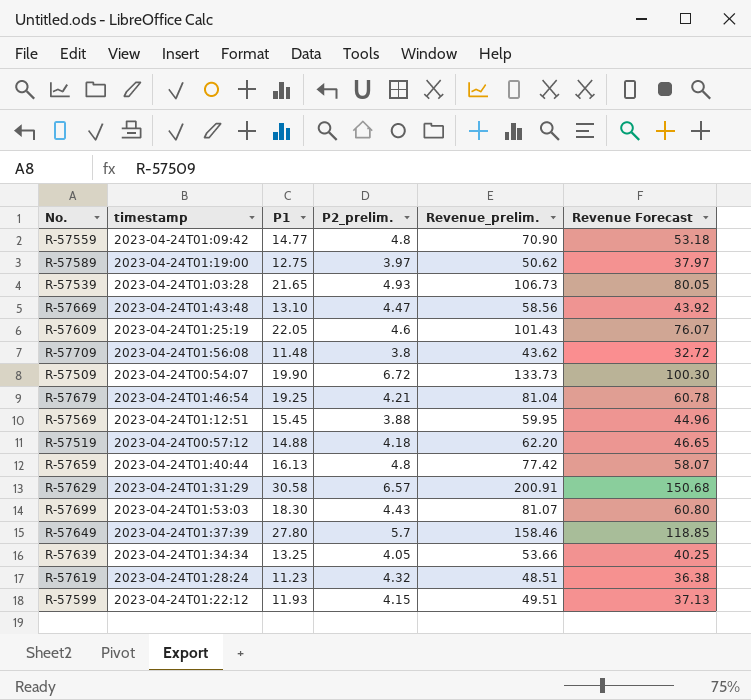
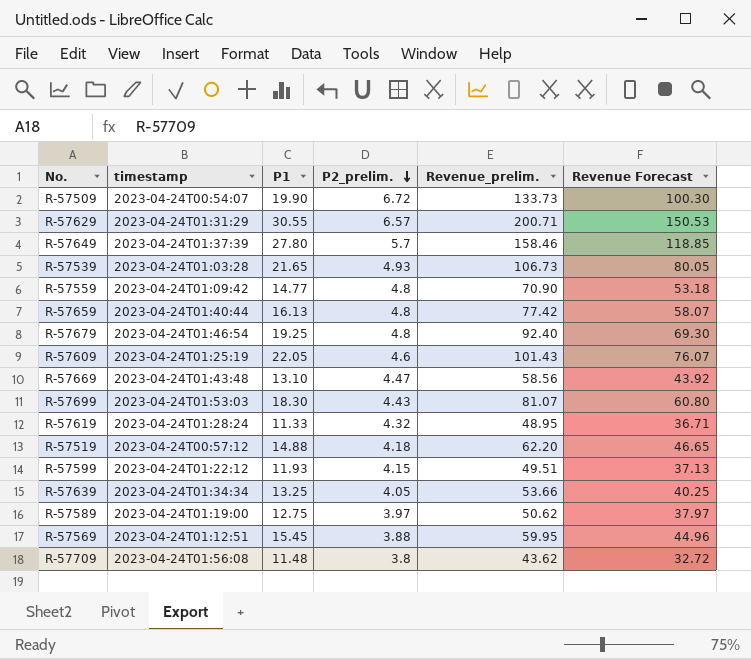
row order: none -> P2_prelim. descending
R-57629 | P1: 30.58 -> 30.55
R-57629 | Revenue_prelim.: 200.91 -> 200.71
R-57629 | Revenue Forecast: 150.68 -> 150.53
R-57679 | P2_prelim.: 4.21 -> 4.8
R-57679 | Revenue_prelim.: 81.04 -> 92.40
R-57679 | Revenue Forecast: 60.78 -> 69.30
R-57619 | P1: 11.23 -> 11.33
R-57619 | Revenue_prelim.: 48.51 -> 48.95
R-57619 | Revenue Forecast: 36.38 -> 36.71

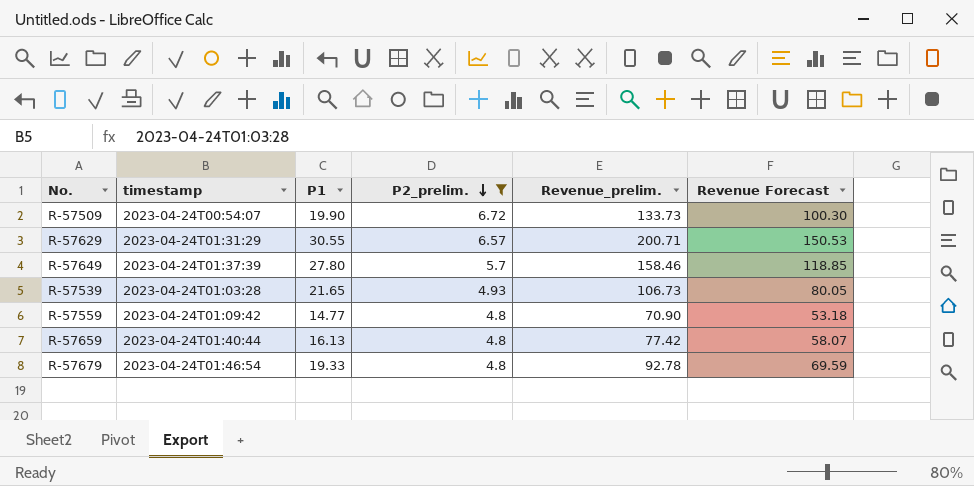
filter: none -> P2_prelim. >= 4.8
R-57679 | P1: 19.25 -> 19.33
R-57679 | Revenue_prelim.: 92.40 -> 92.78
R-57679 | Revenue Forecast: 69.30 -> 69.59

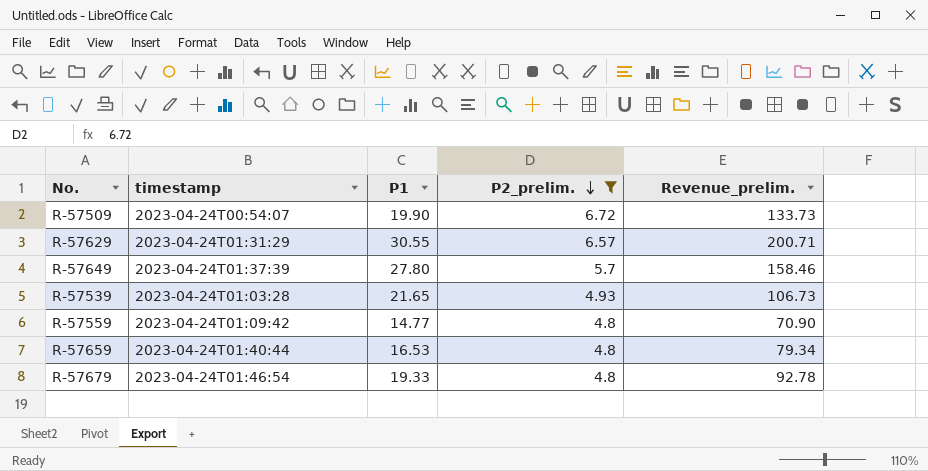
column Revenue Forecast | formula: [Revenue_prelim.] * 0.75 -> none
R-57659 | P1: 16.13 -> 16.53
R-57659 | Revenue_prelim.: 77.42 -> 79.34

